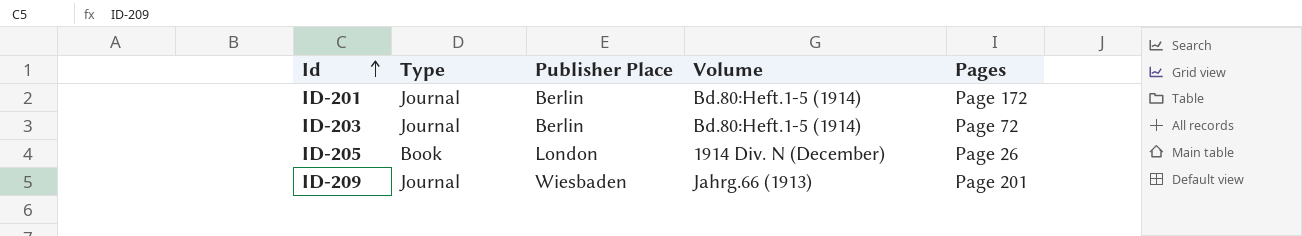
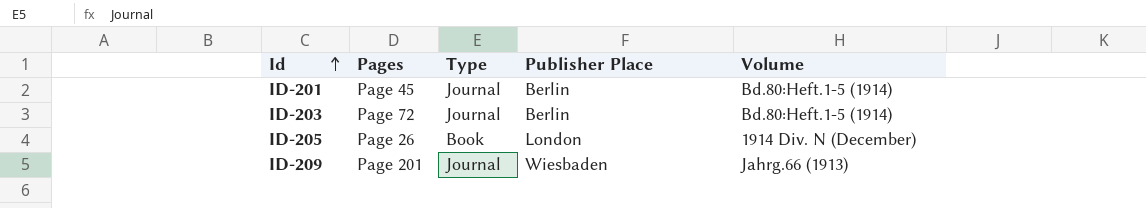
column Pages | position: 5 -> 2
ID-201 | Pages: Page 172 -> Page 45

